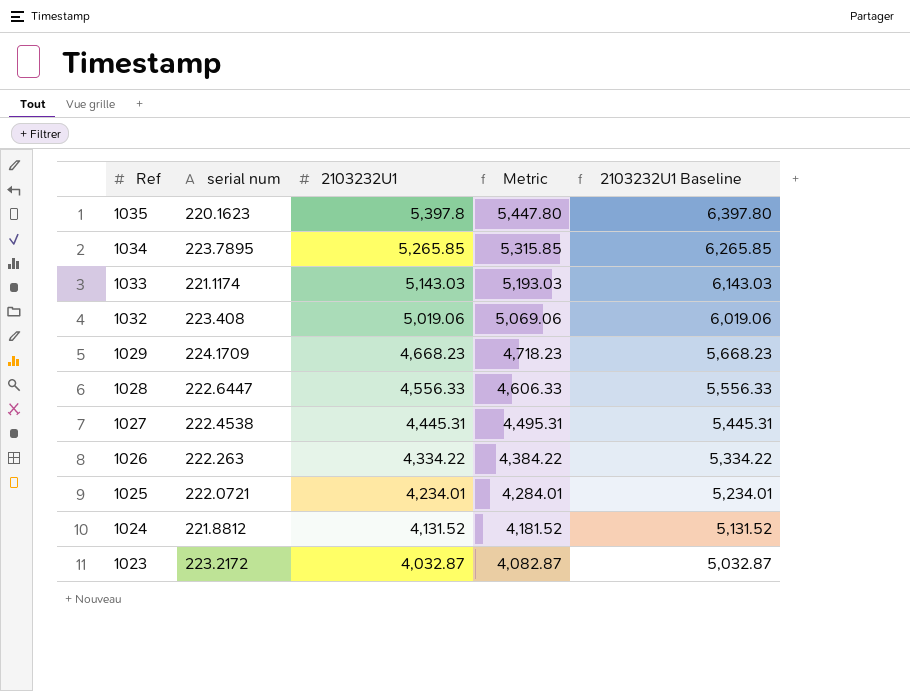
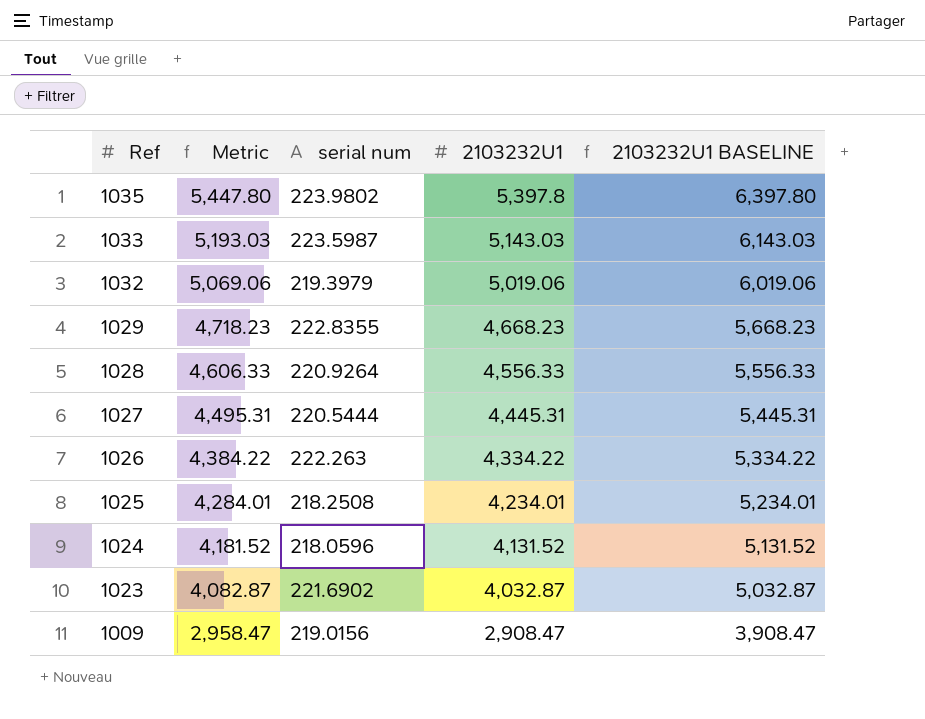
column Metric | position: 4 -> 2
column name: 2103232U1 Baseline -> 2103232U1 BASELINE
row 1034: 223.7895 | 5,265.85 | 5,315.85 | 6,265.85 -> none
1035 | serial num: 220.1623 -> 223.9802
1033 | serial num: 221.1174 -> 223.5987
1032 | serial num: 223.408 -> 219.3979
1029 | serial num: 224.1709 -> 222.8355
1028 | serial num: 222.6447 -> 220.9264
1027 | serial num: 222.4538 -> 220.5444
1025 | serial num: 222.0721 -> 218.2508
1024 | serial num: 221.8812 -> 218.0596
1023 | serial num: 223.2172 -> 221.6902
row 1009: none -> 2,958.47 | 219.0156 | 2,908.47 | 3,908.47

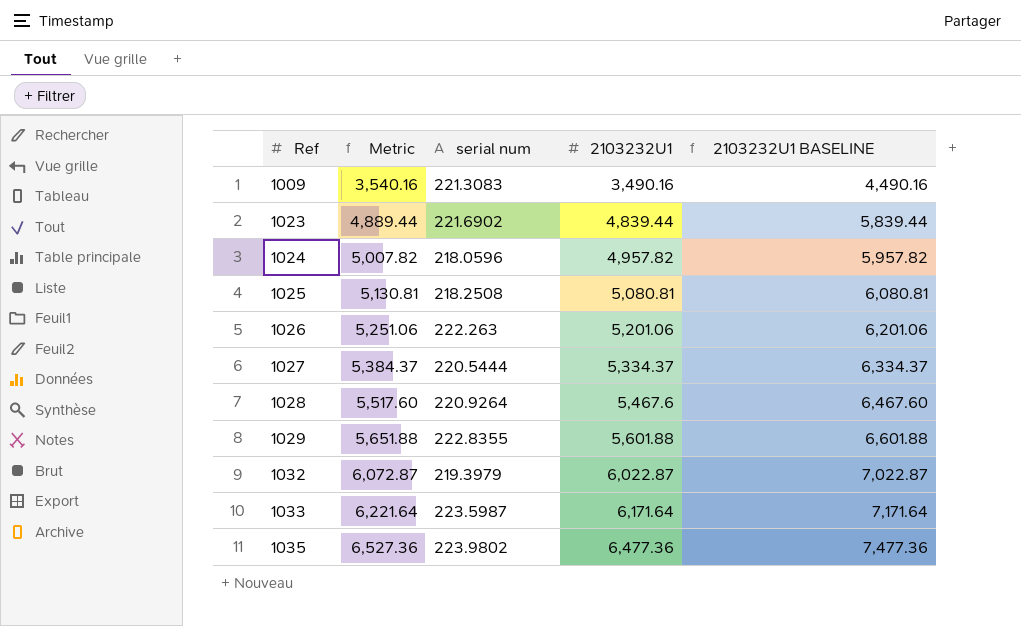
row order: Ref descending -> Ref ascending
1009 | Metric: 2,958.47 -> 3,540.16
1009 | serial num: 219.0156 -> 221.3083
1009 | 2103232U1: 2,908.47 -> 3,490.16
1009 | 2103232U1 BASELINE: 3,908.47 -> 4,490.16
1023 | Metric: 4,082.87 -> 4,889.44
1023 | 2103232U1: 4,032.87 -> 4,839.44
1023 | 2103232U1 BASELINE: 5,032.87 -> 5,839.44
1024 | Metric: 4,181.52 -> 5,007.82
1024 | 2103232U1: 4,131.52 -> 4,957.82
1024 | 2103232U1 BASELINE: 5,131.52 -> 5,957.82
1025 | Metric: 4,284.01 -> 5,130.81
1025 | 2103232U1: 4,234.01 -> 5,080.81
1025 | 2103232U1 BASELINE: 5,234.01 -> 6,080.81
1026 | Metric: 4,384.22 -> 5,251.06
1026 | 2103232U1: 4,334.22 -> 5,201.06
1026 | 2103232U1 BASELINE: 5,334.22 -> 6,201.06
1027 | Metric: 4,495.31 -> 5,384.37
1027 | 2103232U1: 4,445.31 -> 5,334.37
1027 | 2103232U1 BASELINE: 5,445.31 -> 6,334.37
1028 | Metric: 4,606.33 -> 5,517.60
1028 | 2103232U1: 4,556.33 -> 5,467.6
1028 | 2103232U1 BASELINE: 5,556.33 -> 6,467.60
1029 | Metric: 4,718.23 -> 5,651.88
1029 | 2103232U1: 4,668.23 -> 5,601.88
1029 | 2103232U1 BASELINE: 5,668.23 -> 6,601.88
1032 | Metric: 5,069.06 -> 6,072.87
1032 | 2103232U1: 5,019.06 -> 6,022.87
1032 | 2103232U1 BASELINE: 6,019.06 -> 7,022.87
1033 | Metric: 5,193.03 -> 6,221.64
1033 | 2103232U1: 5,143.03 -> 6,171.64
1033 | 2103232U1 BASELINE: 6,143.03 -> 7,171.64
1035 | Metric: 5,447.80 -> 6,527.36
1035 | 2103232U1: 5,397.8 -> 6,477.36
1035 | 2103232U1 BASELINE: 6,397.80 -> 7,477.36

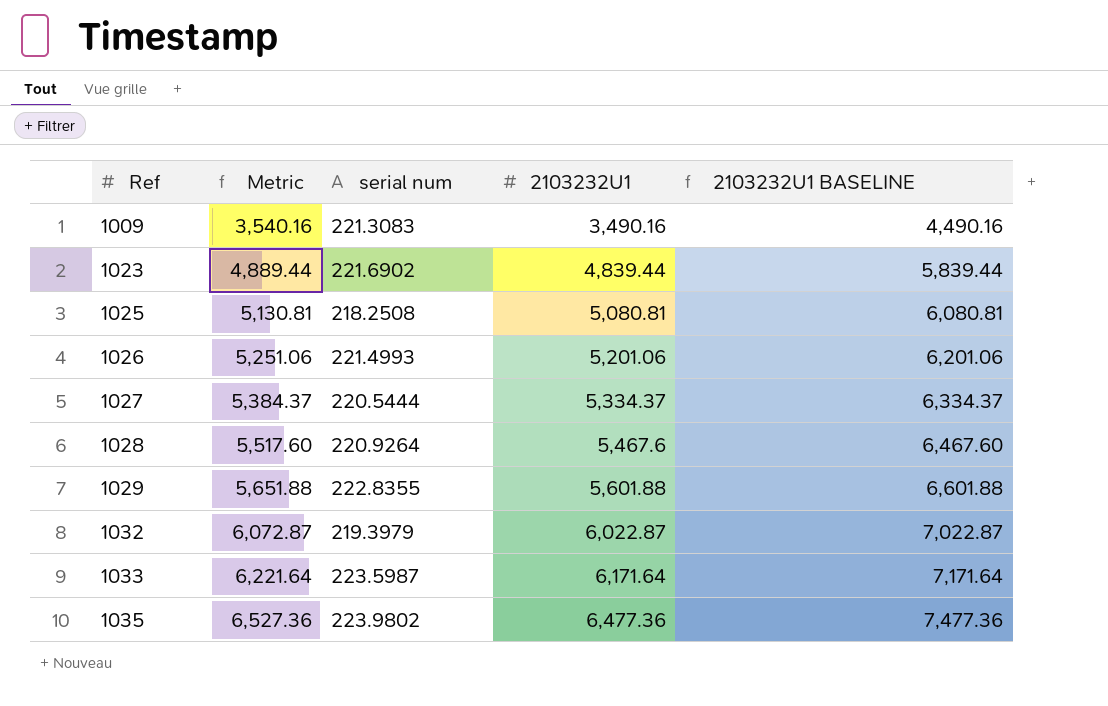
row 1024: 5,007.82 | 218.0596 | 4,957.82 | 5,957.82 -> none
1026 | serial num: 222.263 -> 221.4993

